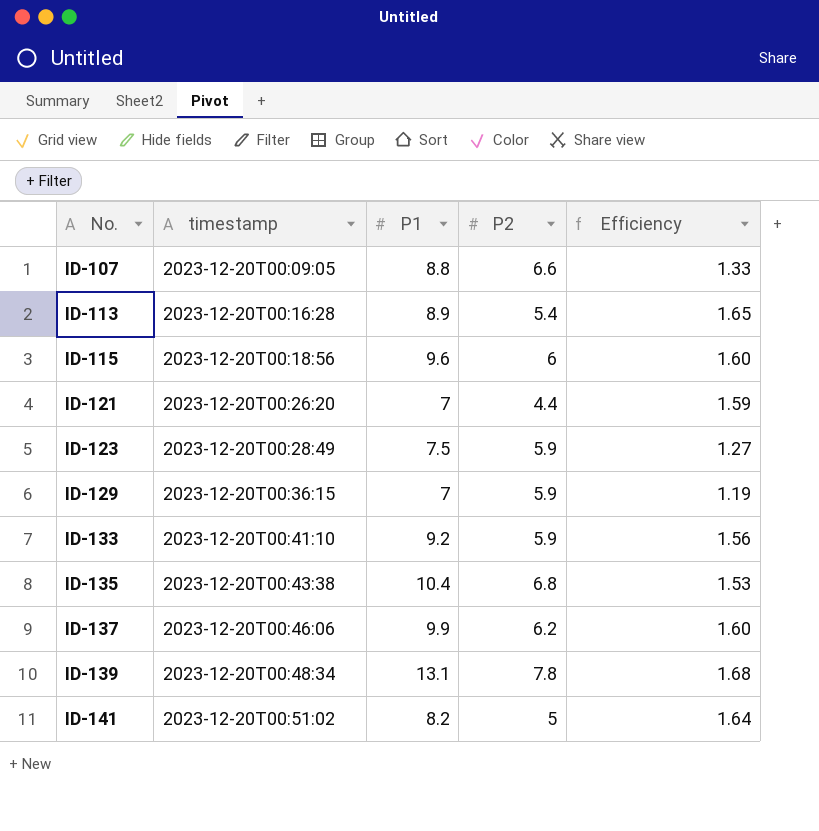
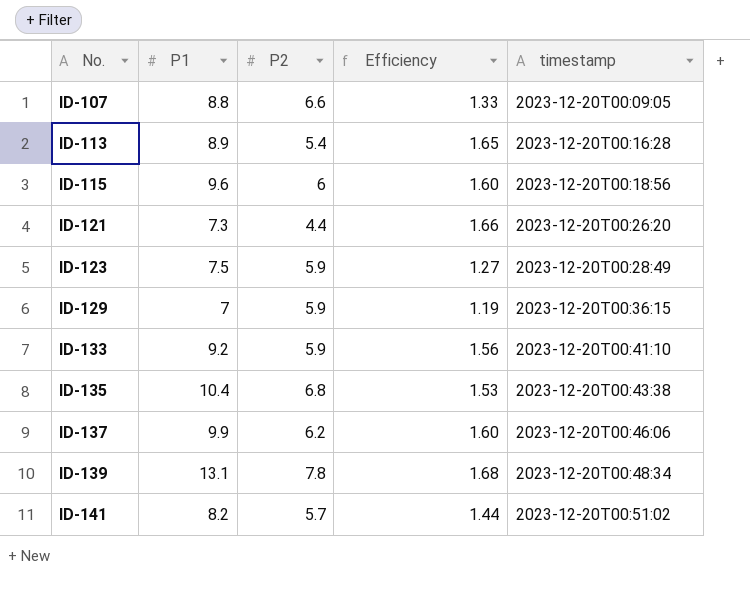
column timestamp | position: 2 -> 5
ID-121 | P1: 7 -> 7.3
ID-121 | Efficiency: 1.59 -> 1.66
ID-141 | P2: 5 -> 5.7
ID-141 | Efficiency: 1.64 -> 1.44

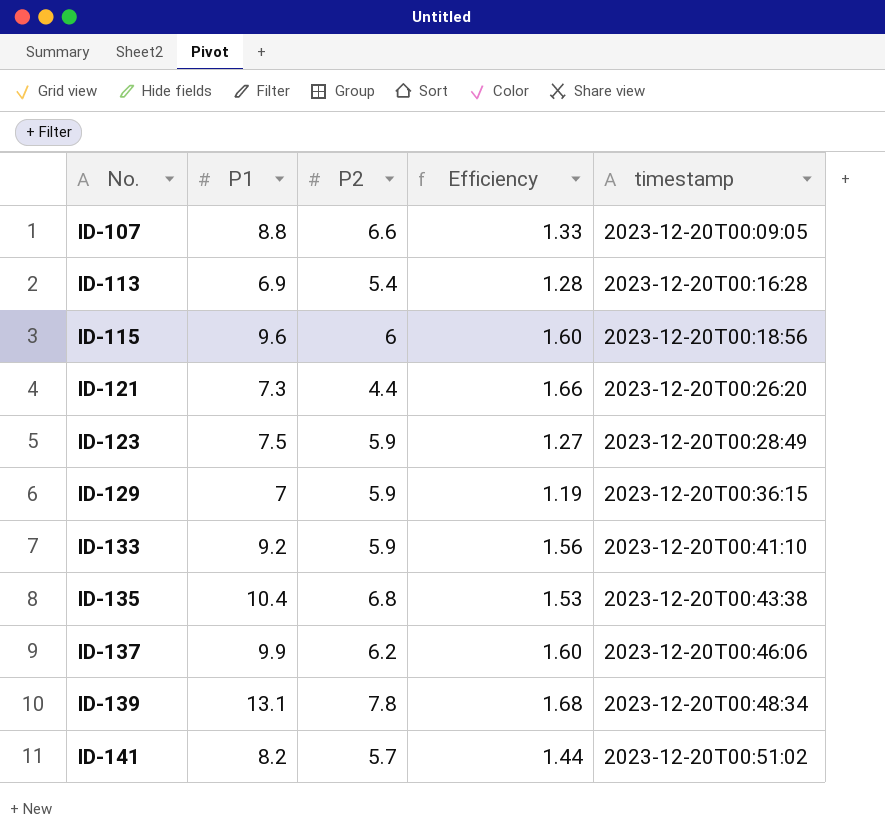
ID-113 | P1: 8.9 -> 6.9
ID-113 | Efficiency: 1.65 -> 1.28

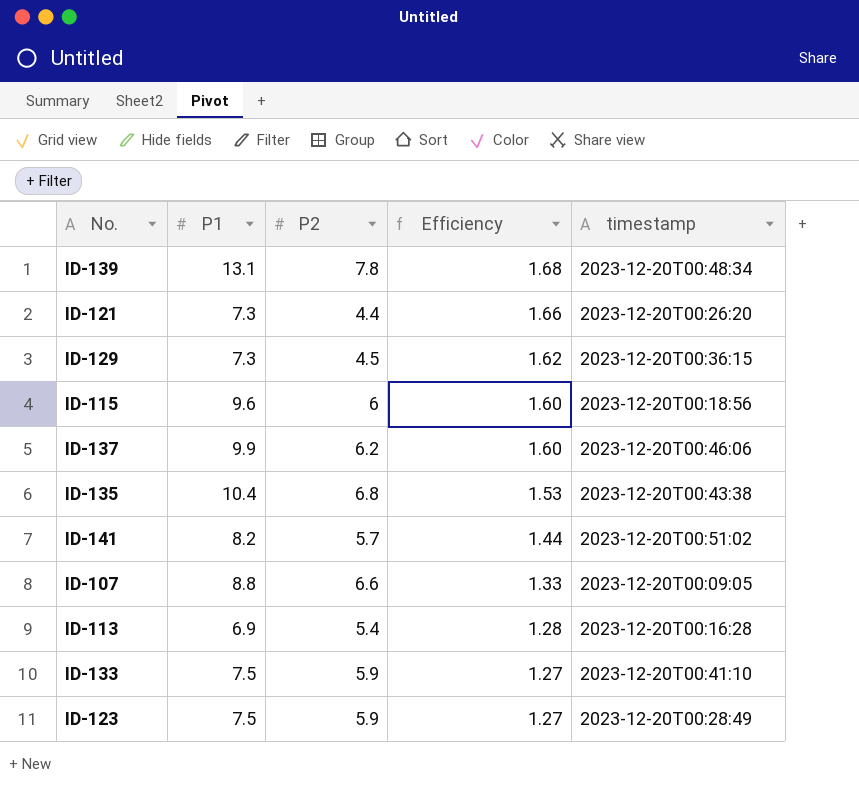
row order: No. ascending -> Efficiency descending
ID-129 | P1: 7 -> 7.3
ID-129 | P2: 5.9 -> 4.5
ID-129 | Efficiency: 1.19 -> 1.62
ID-133 | P1: 9.2 -> 7.5
ID-133 | Efficiency: 1.56 -> 1.27

